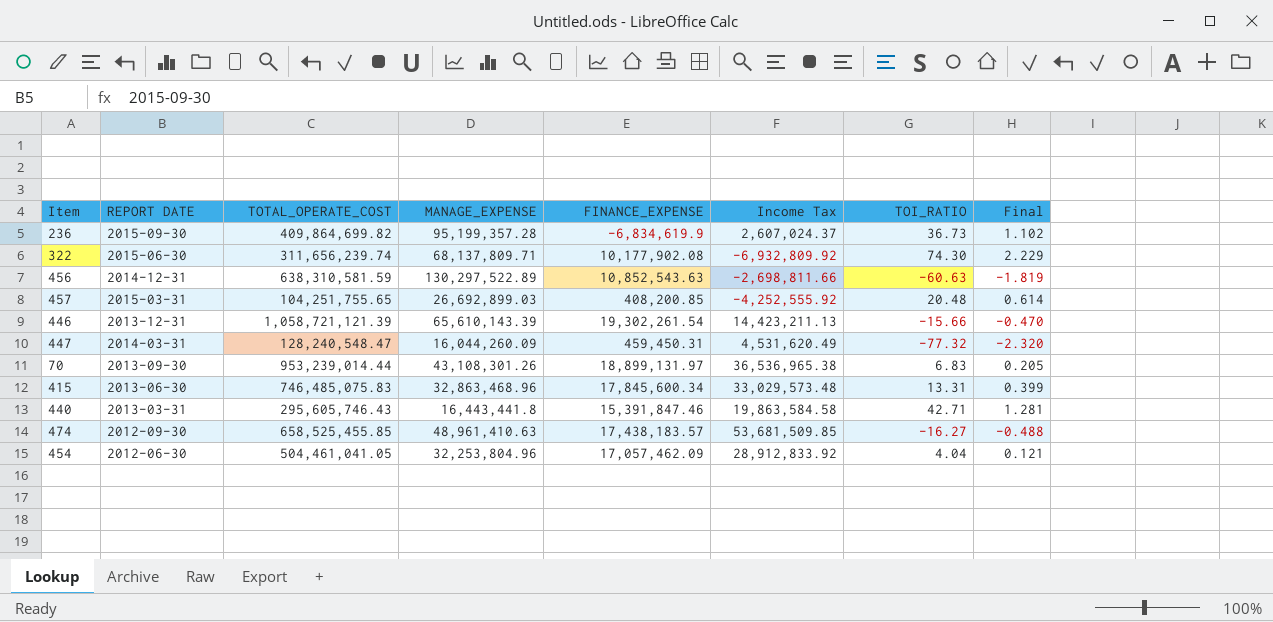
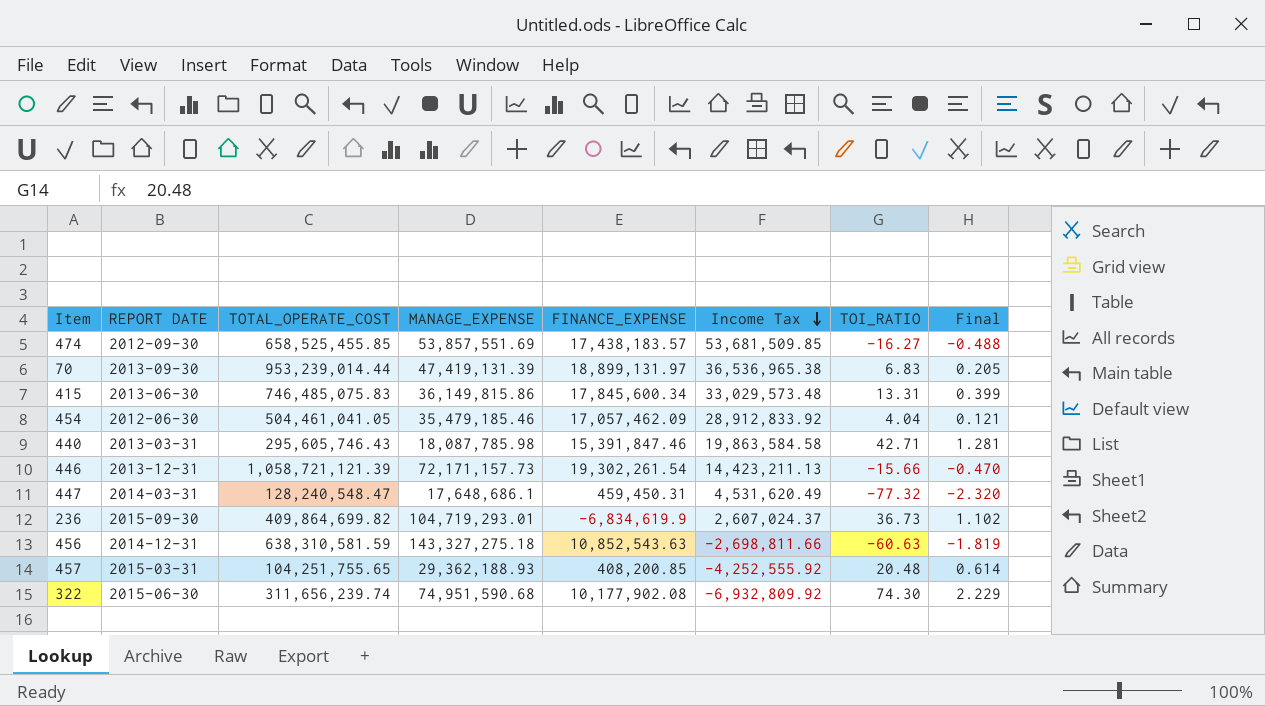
row order: none -> Income Tax descending
474 | MANAGE_EXPENSE: 48,961,410.63 -> 53,857,551.69
70 | MANAGE_EXPENSE: 43,108,301.26 -> 47,419,131.39
415 | MANAGE_EXPENSE: 32,863,468.96 -> 36,149,815.86
454 | MANAGE_EXPENSE: 32,253,804.96 -> 35,479,185.46
440 | MANAGE_EXPENSE: 16,443,441.8 -> 18,087,785.98
446 | MANAGE_EXPENSE: 65,610,143.39 -> 72,171,157.73
447 | MANAGE_EXPENSE: 16,044,260.09 -> 17,648,686.1
236 | MANAGE_EXPENSE: 95,199,357.28 -> 104,719,293.01
456 | MANAGE_EXPENSE: 130,297,522.89 -> 143,327,275.18
457 | MANAGE_EXPENSE: 26,692,899.03 -> 29,362,188.93
322 | MANAGE_EXPENSE: 68,137,809.71 -> 74,951,590.68

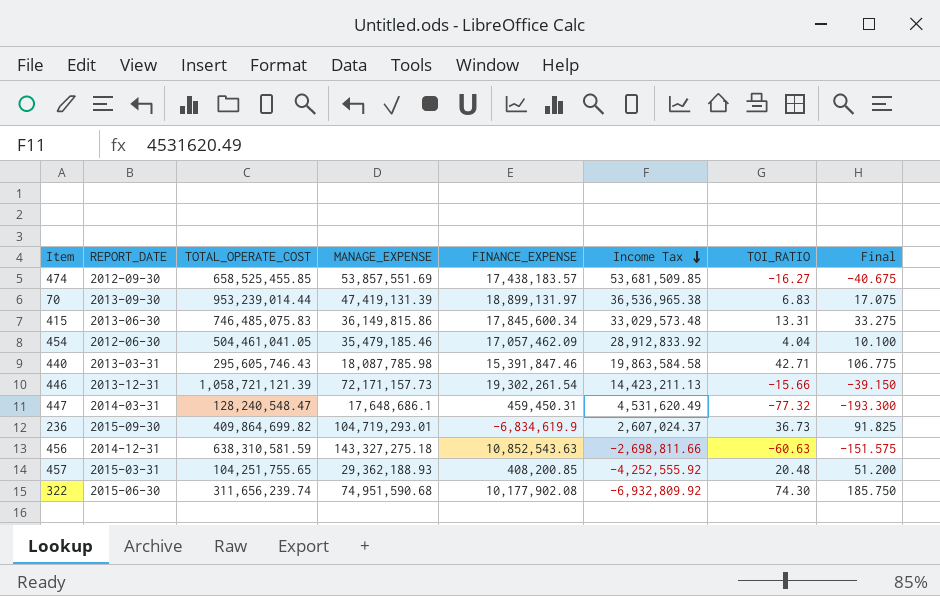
column name: REPORT DATE -> REPORT_DATE
column Final | formula: [TOI_RATIO] * 0.03 -> [TOI_RATIO] * 2.5

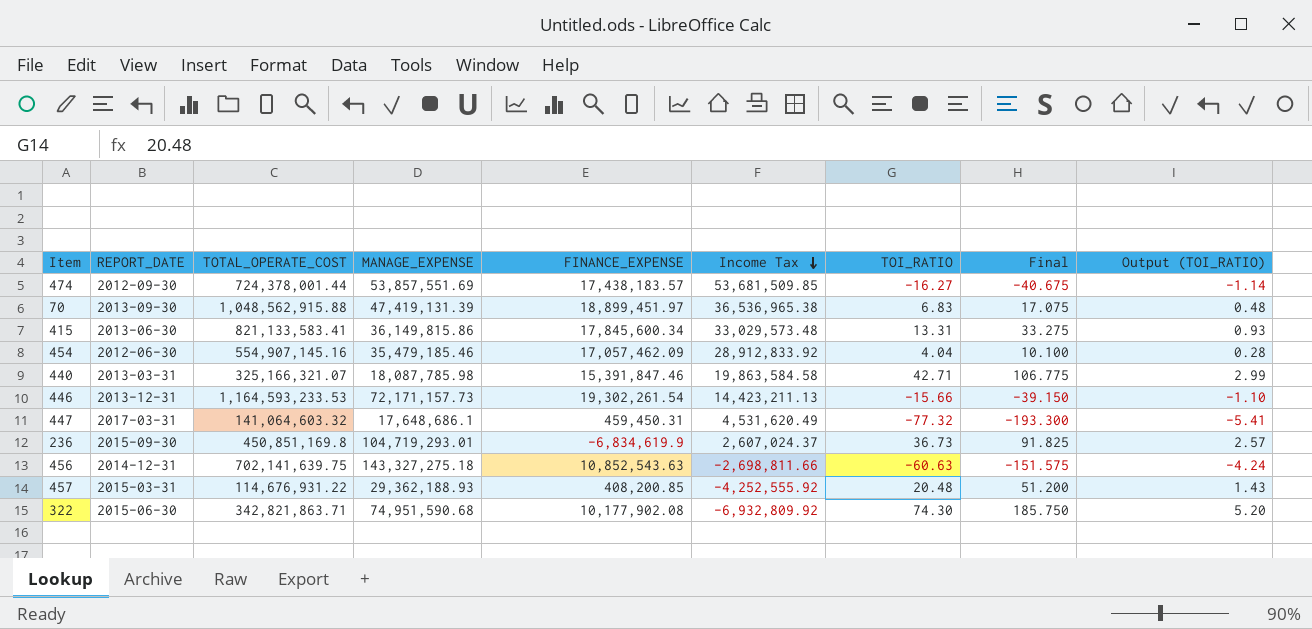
column Output (TOI_RATIO) | formula: none -> [TOI_RATIO] * 0.07
474 | TOTAL_OPERATE_COST: 658,525,455.85 -> 724,378,001.44
70 | TOTAL_OPERATE_COST: 953,239,014.44 -> 1,048,562,915.88
70 | FINANCE_EXPENSE: 18,899,131.97 -> 18,899,451.97
415 | TOTAL_OPERATE_COST: 746,485,075.83 -> 821,133,583.41
454 | TOTAL_OPERATE_COST: 504,461,041.05 -> 554,907,145.16
440 | TOTAL_OPERATE_COST: 295,605,746.43 -> 325,166,321.07
446 | TOTAL_OPERATE_COST: 1,058,721,121.39 -> 1,164,593,233.53
447 | REPORT_DATE: 2014-03-31 -> 2017-03-31
447 | TOTAL_OPERATE_COST: 128,240,548.47 -> 141,064,603.32
236 | TOTAL_OPERATE_COST: 409,864,699.82 -> 450,851,169.8
456 | TOTAL_OPERATE_COST: 638,310,581.59 -> 702,141,639.75
457 | TOTAL_OPERATE_COST: 104,251,755.65 -> 114,676,931.22
322 | TOTAL_OPERATE_COST: 311,656,239.74 -> 342,821,863.71

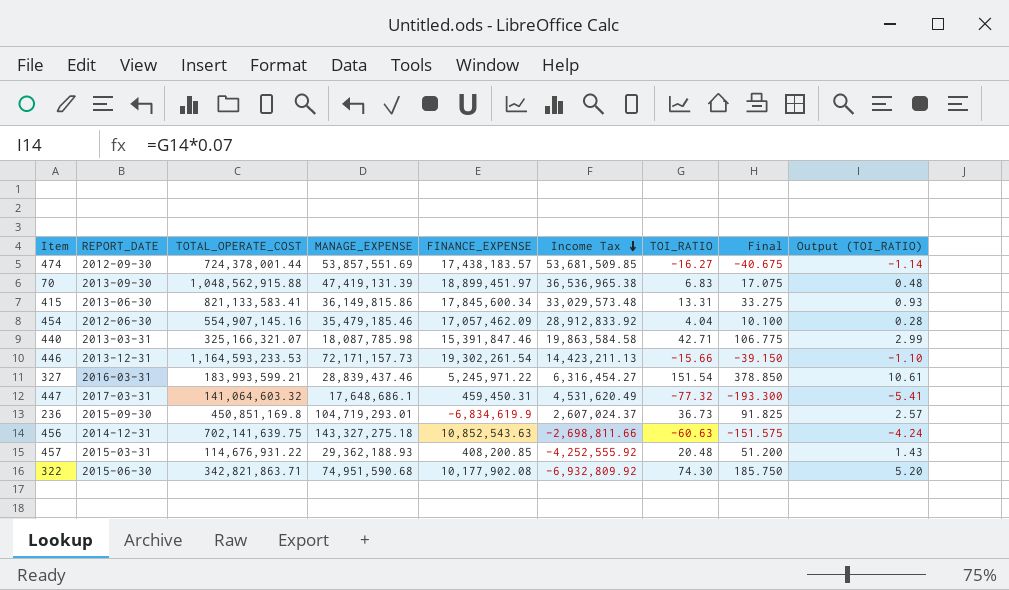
row 327: none -> 2016-03-31 | 183,993,599.21 | 28,839,437.46 | 5,245,971.22 | 6,316,454.27 | 151.54 | 378.850 | 10.61

